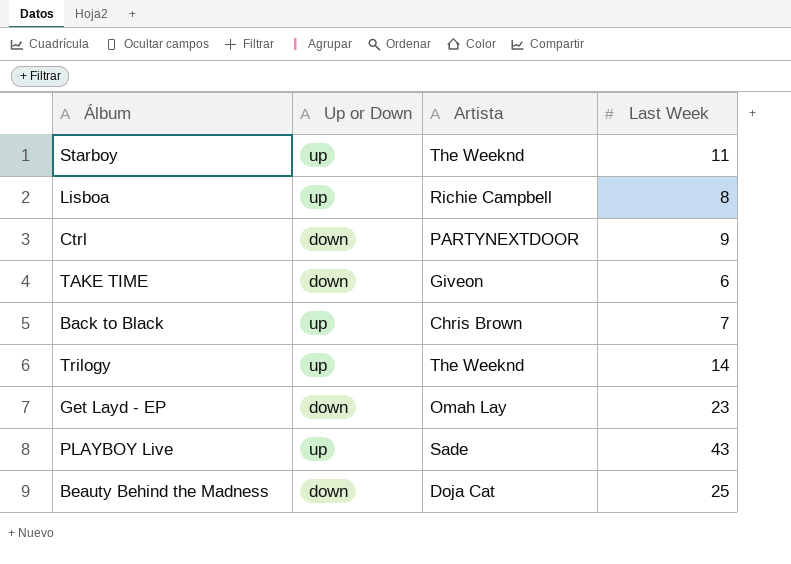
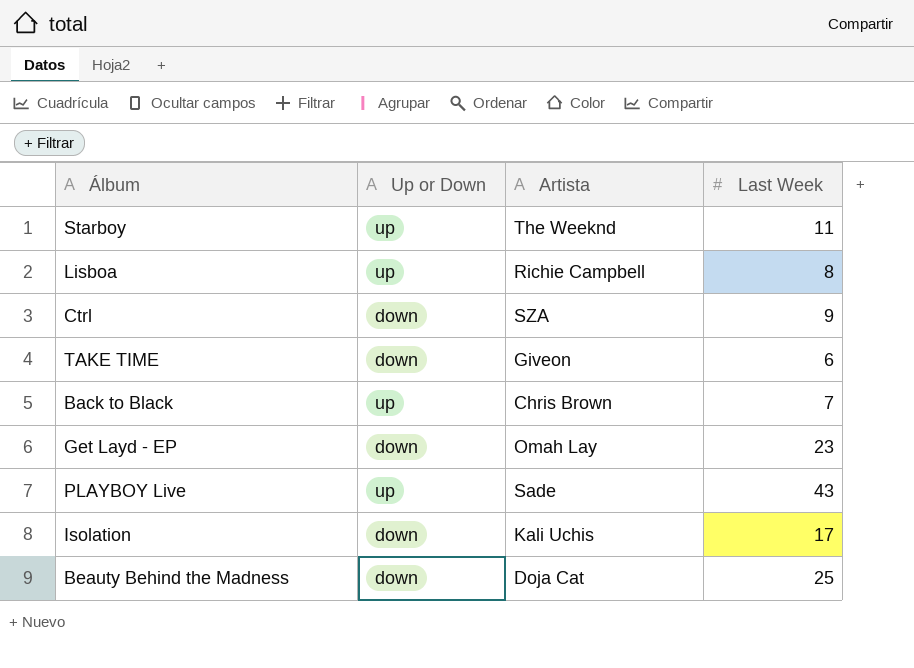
row Trilogy: up | The Weeknd | 14 -> none
Ctrl | Artista: PARTYNEXTDOOR -> SZA
row Isolation: none -> down | Kali Uchis | 17

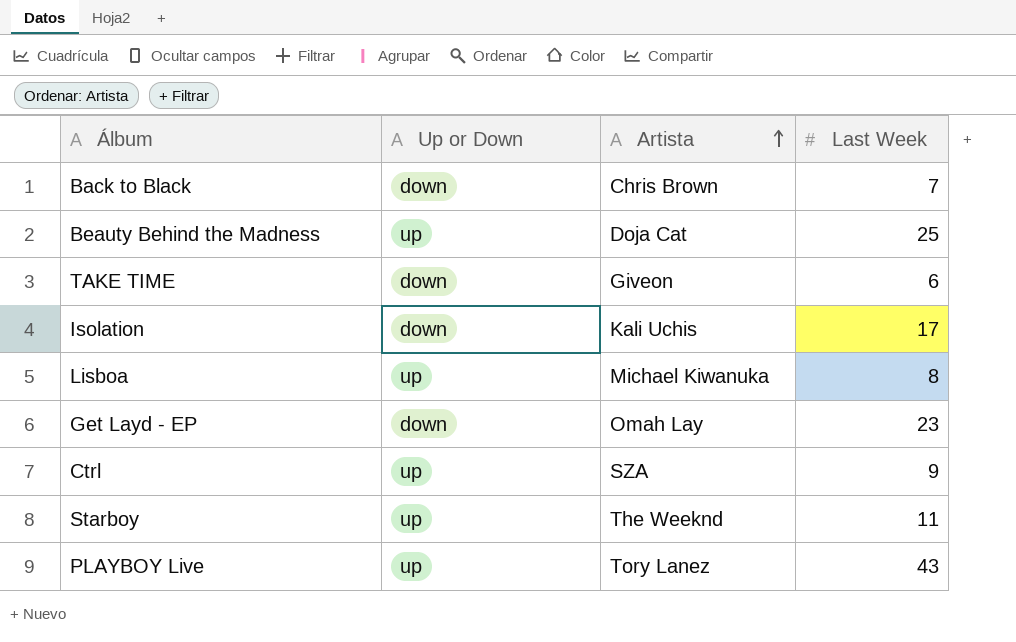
row order: none -> Artista ascending
Back to Black | Up or Down: up -> down
Beauty Behind the Madness | Up or Down: down -> up
Lisboa | Artista: Richie Campbell -> Michael Kiwanuka
Ctrl | Up or Down: down -> up
PLAYBOY Live | Artista: Sade -> Tory Lanez

